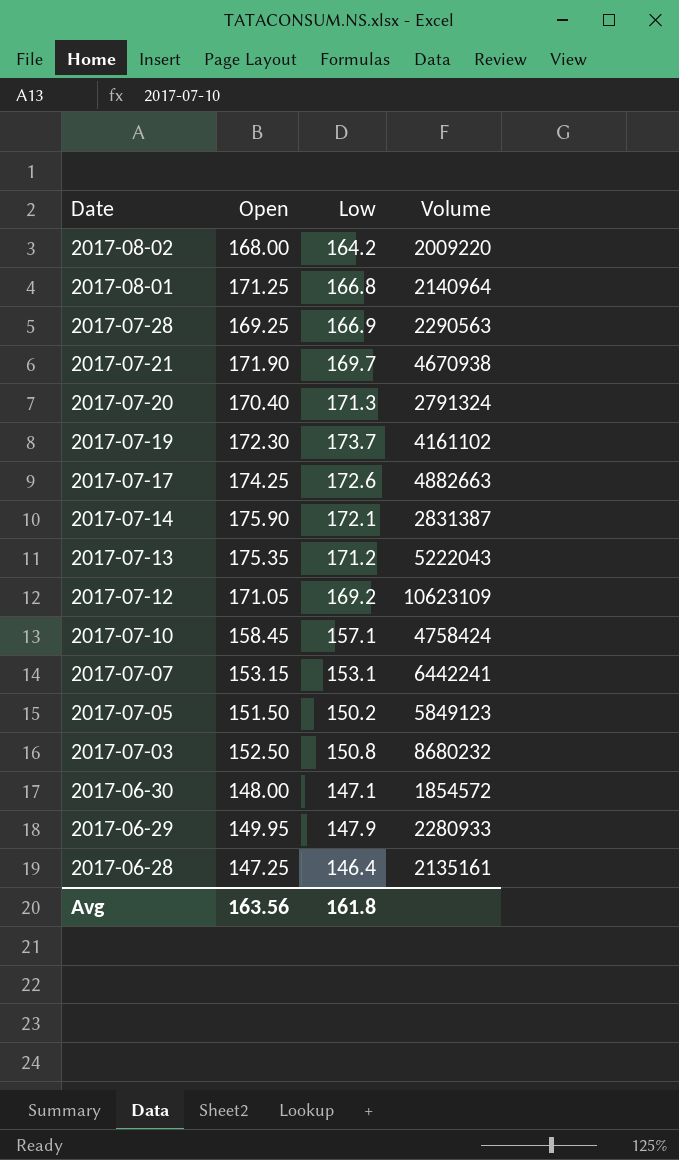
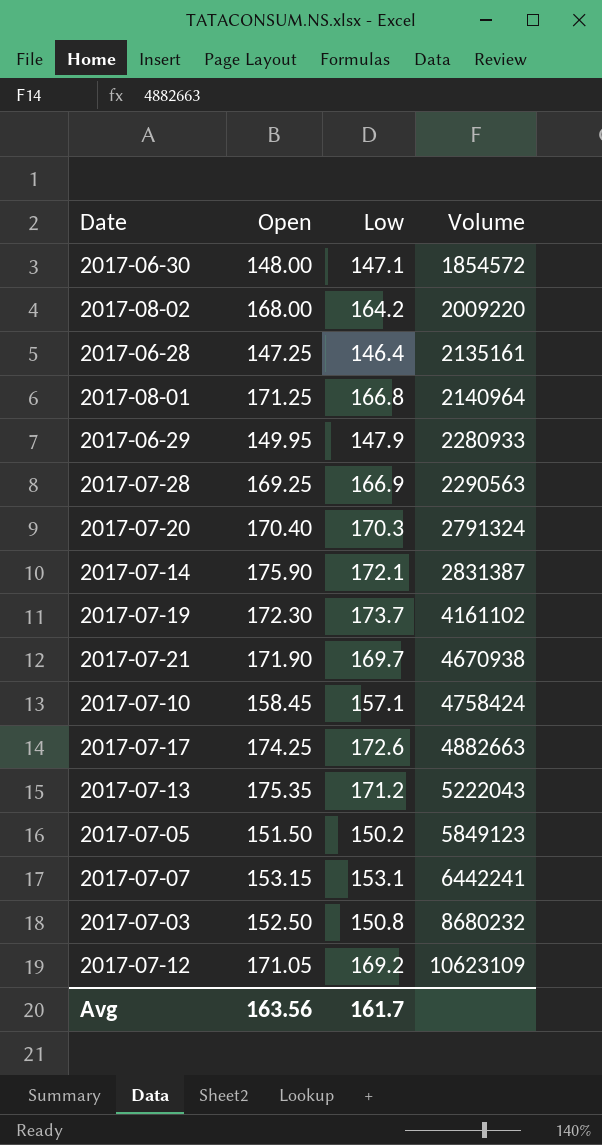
row order: Date descending -> Volume ascending
2017-07-20 | Low: 171.3 -> 170.3
Avg | Low: 161.8 -> 161.7

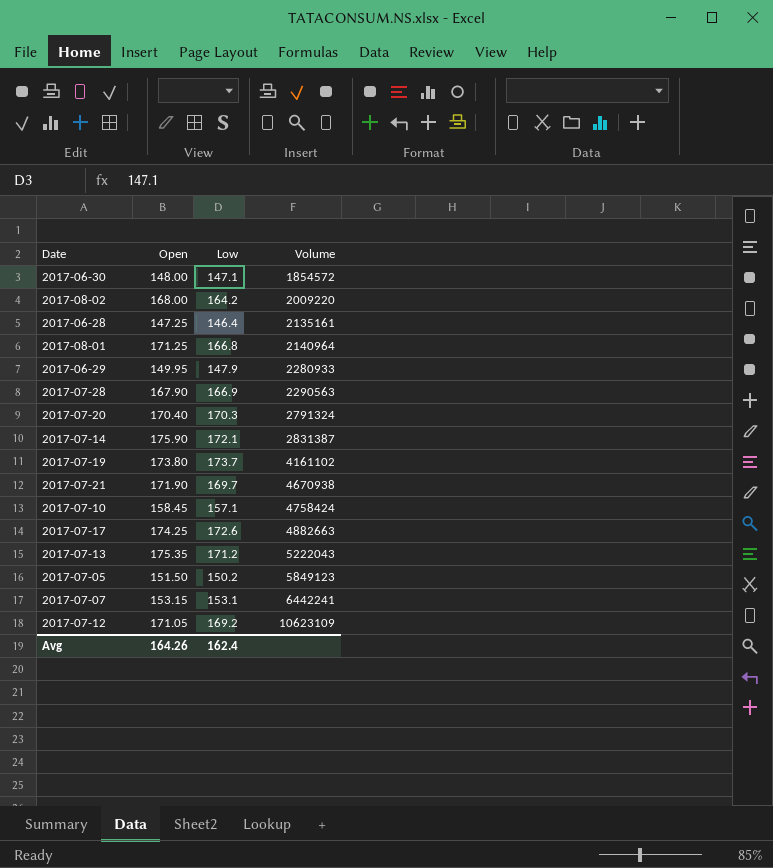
row 2017-07-03: 152.50 | 150.8 | 8680232 -> none
2017-07-28 | Open: 169.25 -> 167.90
2017-07-19 | Open: 172.30 -> 173.80
Avg | Open: 163.56 -> 164.26
Avg | Low: 161.7 -> 162.4

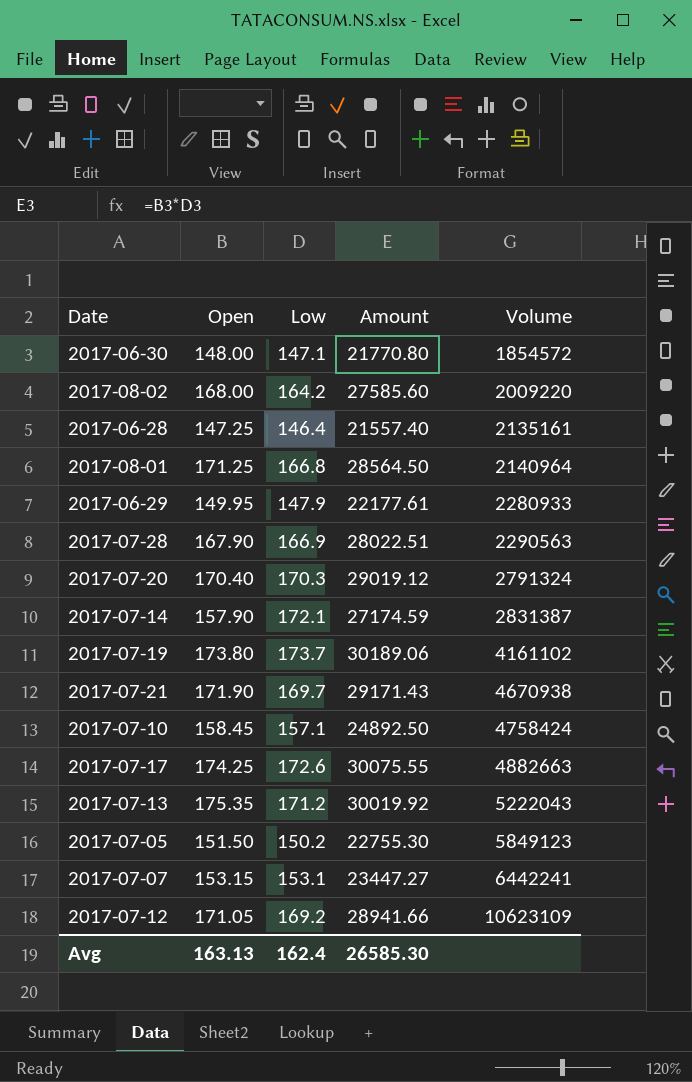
column Amount | formula: none -> [Open] * [Low]
2017-07-14 | Open: 175.90 -> 157.90
Avg | Open: 164.26 -> 163.13

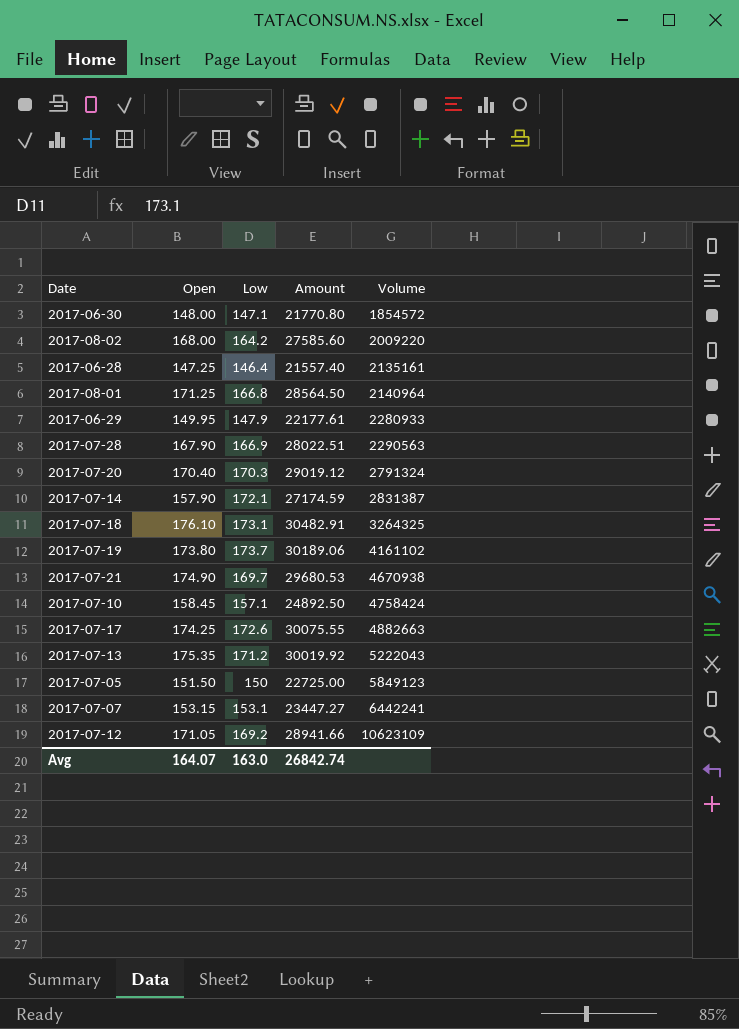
row 2017-07-18: none -> 176.10 | 173.1 | 30482.91 | 3264325
2017-07-21 | Open: 171.90 -> 174.90
2017-07-21 | Amount: 29171.43 -> 29680.53
2017-07-05 | Low: 150.2 -> 150
2017-07-05 | Amount: 22755.30 -> 22725.00
Avg | Open: 163.13 -> 164.07
Avg | Low: 162.4 -> 163.0
Avg | Amount: 26585.30 -> 26842.74

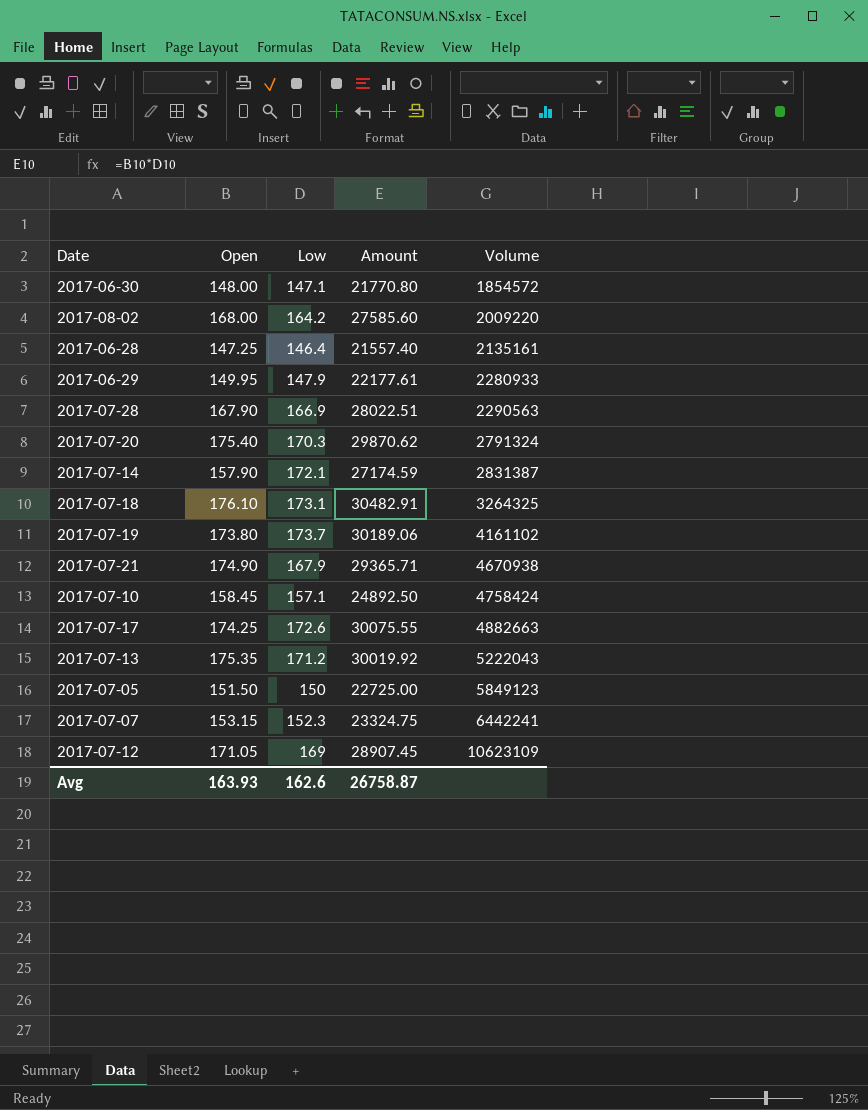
row 2017-08-01: 171.25 | 166.8 | 28564.50 | 2140964 -> none
2017-07-20 | Open: 170.40 -> 175.40
2017-07-20 | Amount: 29019.12 -> 29870.62
2017-07-21 | Low: 169.7 -> 167.9
2017-07-21 | Amount: 29680.53 -> 29365.71
2017-07-07 | Low: 153.1 -> 152.3
2017-07-07 | Amount: 23447.27 -> 23324.75
2017-07-12 | Low: 169.2 -> 169
2017-07-12 | Amount: 28941.66 -> 28907.45
Avg | Open: 164.07 -> 163.93
Avg | Low: 163.0 -> 162.6
Avg | Amount: 26842.74 -> 26758.87

